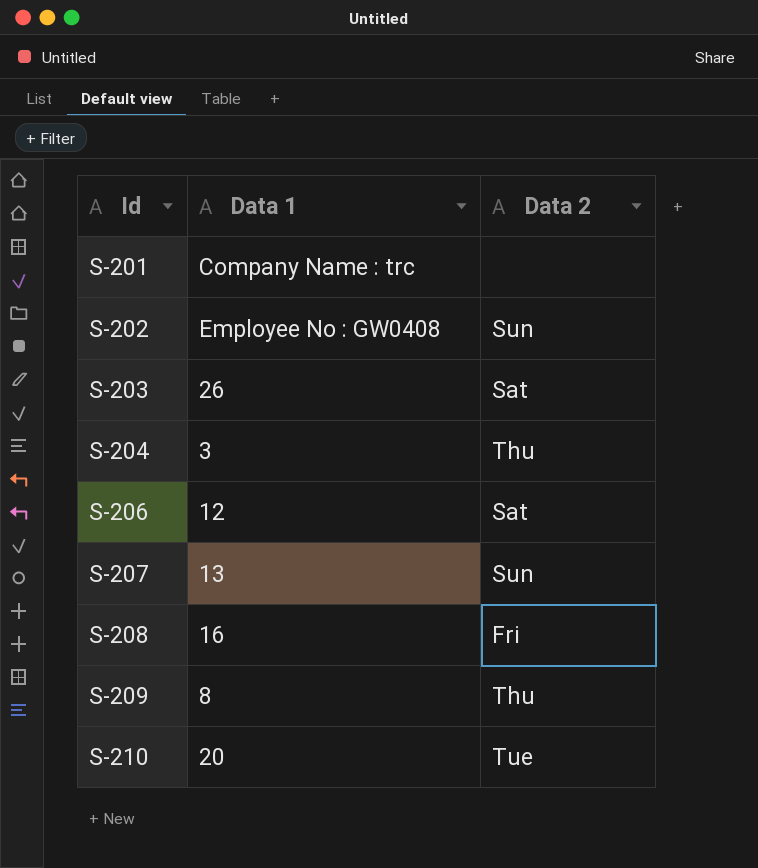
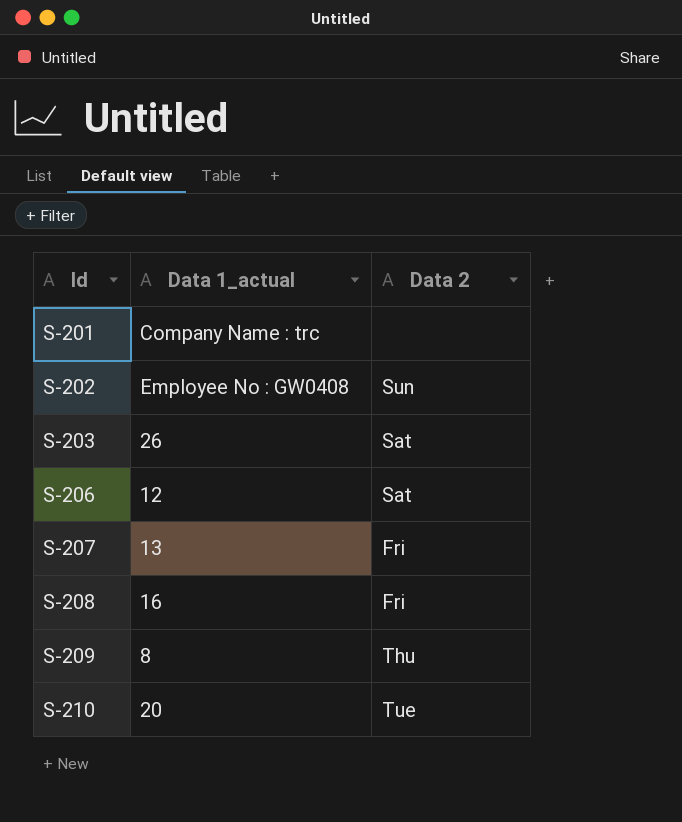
column name: Data 1 -> Data 1_actual
row S-204: 3 | Thu -> none
S-207 | Data 2: Sun -> Fri

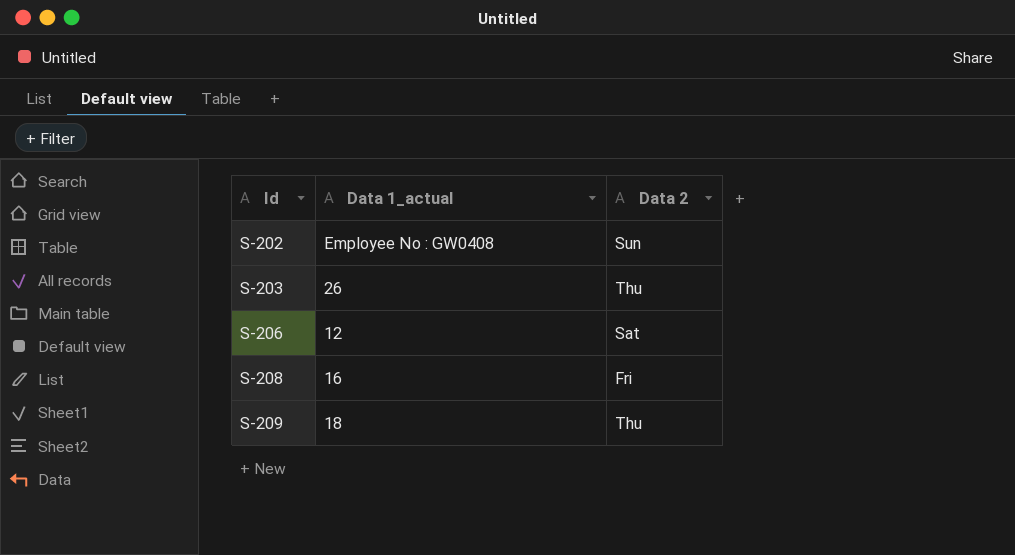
row S-201: Company Name : trc | none -> none
row S-207: 13 | Fri -> none
row S-210: 20 | Tue -> none
S-203 | Data 2: Sat -> Thu
S-209 | Data 1_actual: 8 -> 18

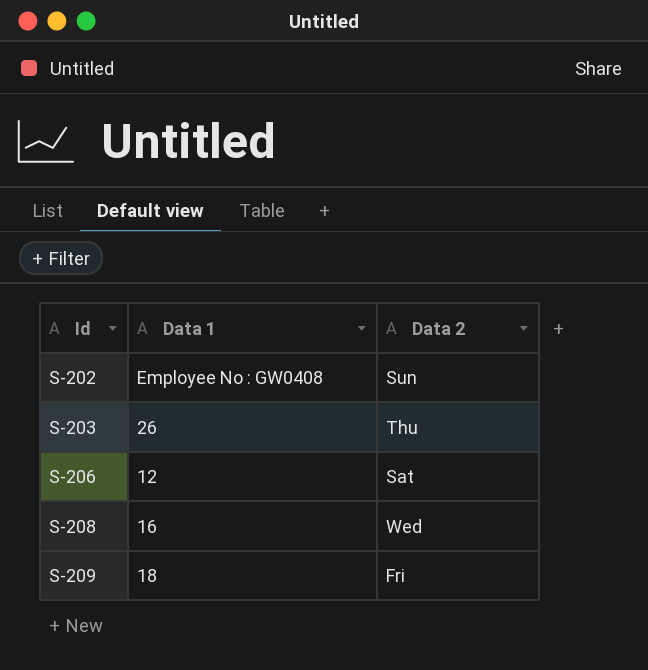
column name: Data 1_actual -> Data 1
S-208 | Data 2: Fri -> Wed
S-209 | Data 2: Thu -> Fri

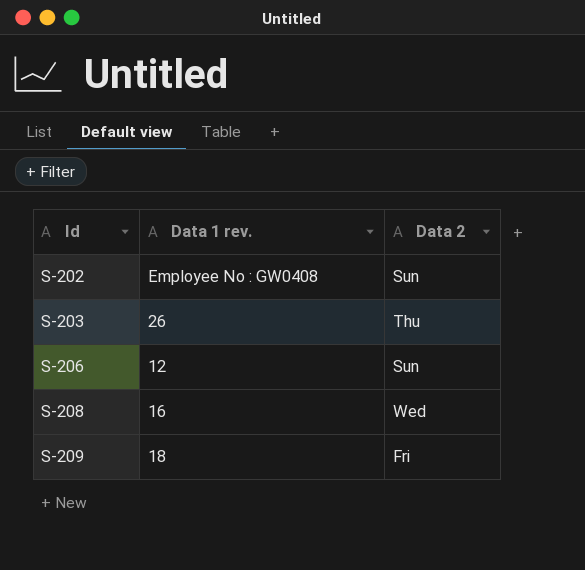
column name: Data 1 -> Data 1 rev.
S-206 | Data 2: Sat -> Sun

